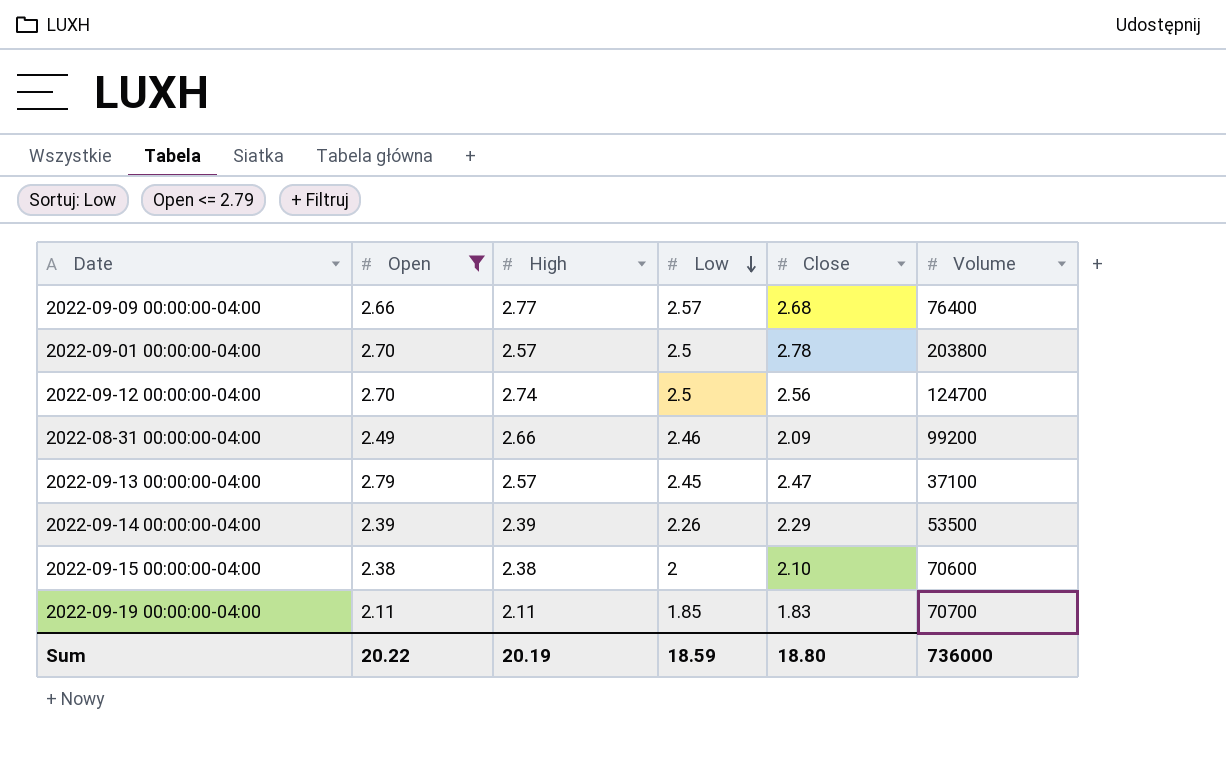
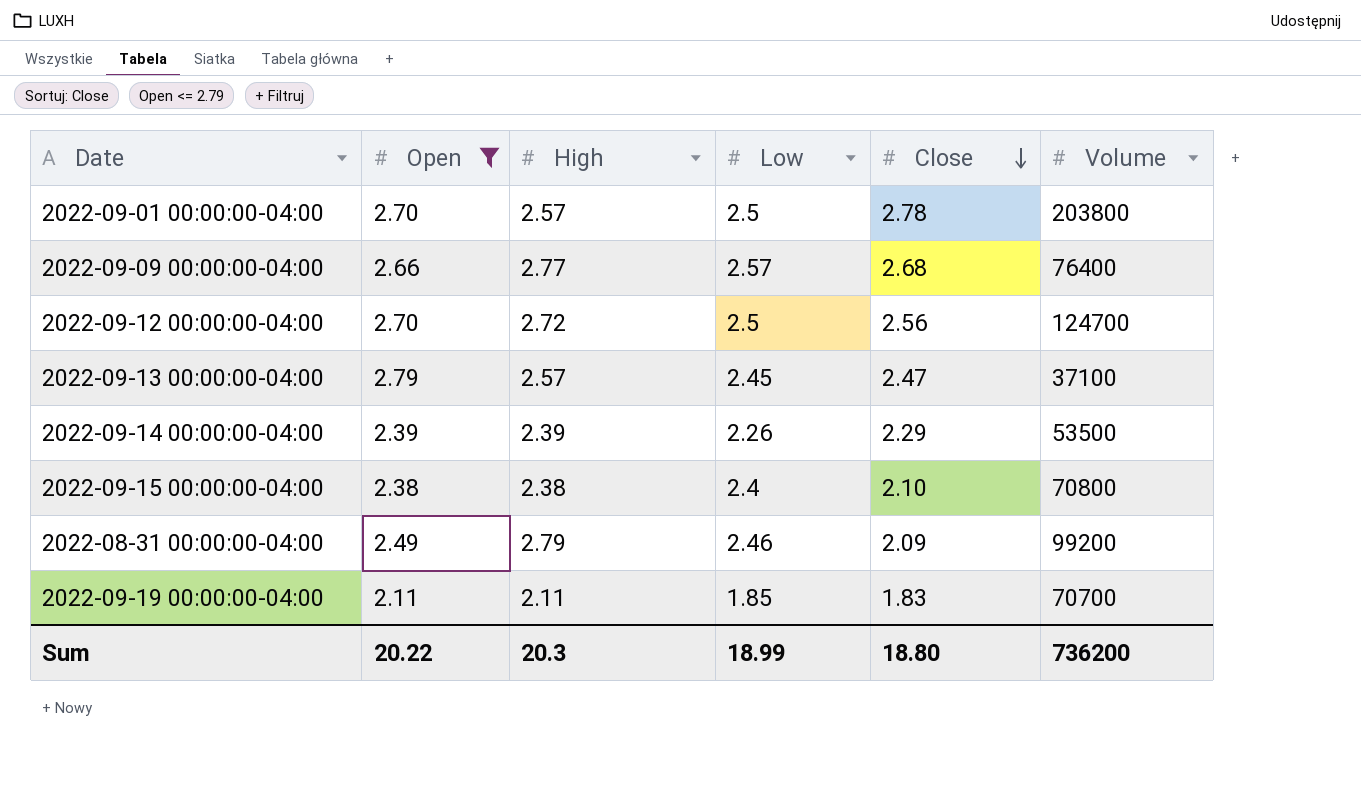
row order: Low descending -> Close descending
2022-09-12 00:00:00-04:00 | High: 2.74 -> 2.72
2022-09-15 00:00:00-04:00 | Low: 2 -> 2.4
2022-09-15 00:00:00-04:00 | Volume: 70600 -> 70800
2022-08-31 00:00:00-04:00 | High: 2.66 -> 2.79
Sum | High: 20.19 -> 20.3
Sum | Low: 18.59 -> 18.99
Sum | Volume: 736000 -> 736200

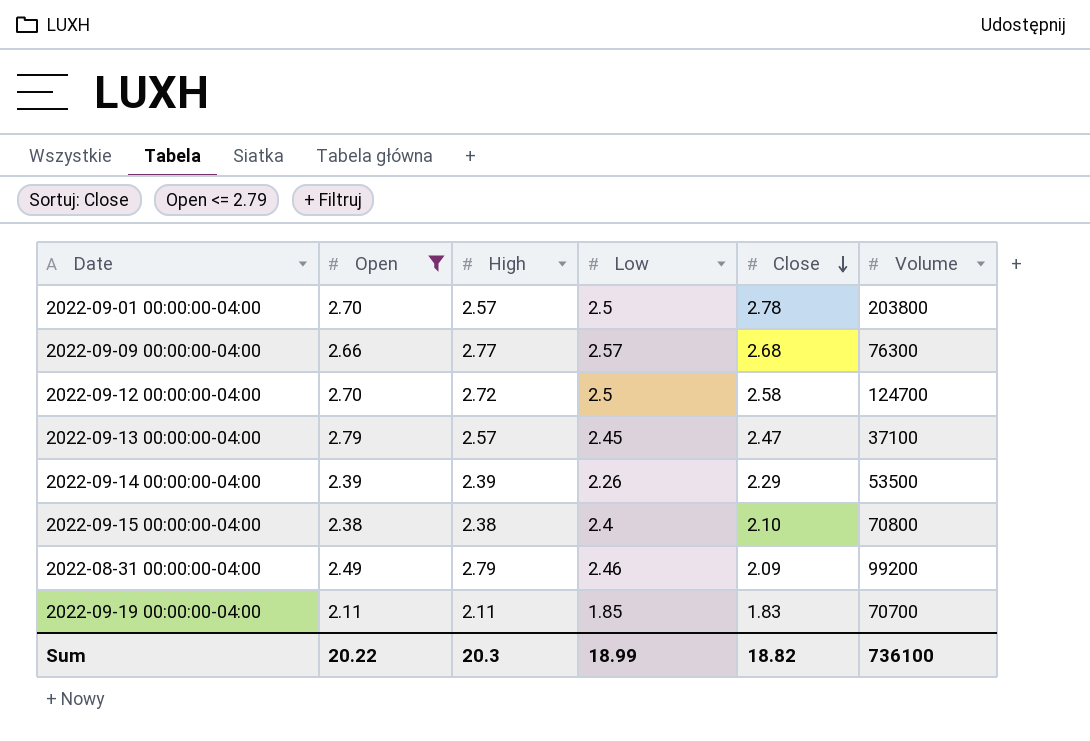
2022-09-09 00:00:00-04:00 | Volume: 76400 -> 76300
2022-09-12 00:00:00-04:00 | Close: 2.56 -> 2.58
Sum | Close: 18.80 -> 18.82
Sum | Volume: 736200 -> 736100

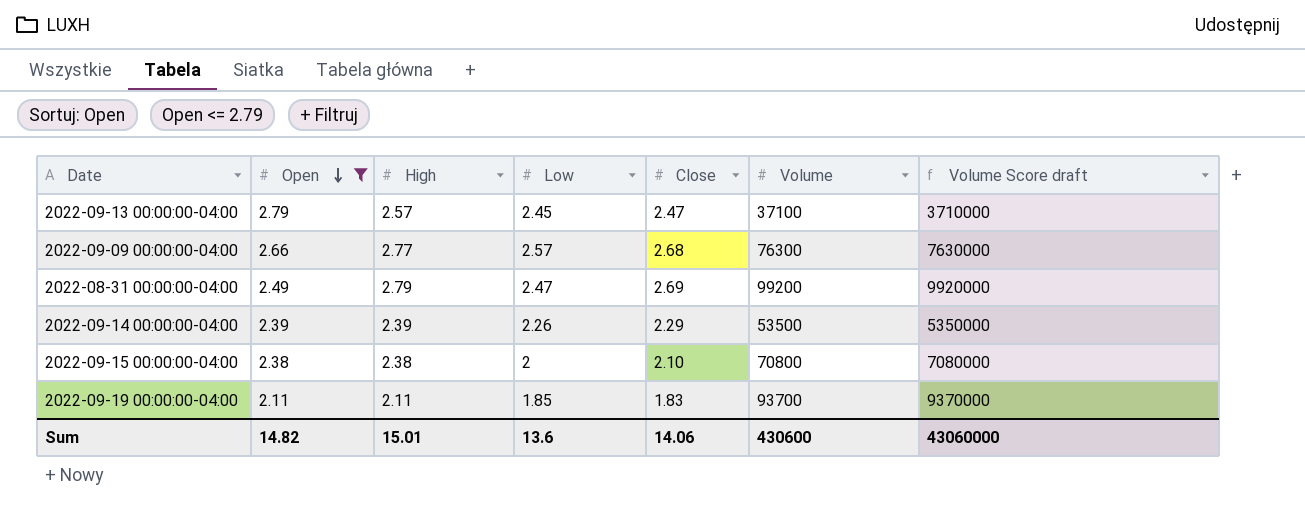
row order: Close descending -> Open descending
column Volume Score draft | formula: none -> [Volume] * 100
row 2022-09-01 00:00:00-04:00: 2.70 | 2.57 | 2.5 | 2.78 | 203800 -> none
row 2022-09-12 00:00:00-04:00: 2.70 | 2.72 | 2.5 | 2.58 | 124700 -> none
2022-08-31 00:00:00-04:00 | Low: 2.46 -> 2.47
2022-08-31 00:00:00-04:00 | Close: 2.09 -> 2.69
2022-09-15 00:00:00-04:00 | Low: 2.4 -> 2
2022-09-19 00:00:00-04:00 | Volume: 70700 -> 93700
Sum | Open: 20.22 -> 14.82
Sum | High: 20.3 -> 15.01
Sum | Low: 18.99 -> 13.6
Sum | Close: 18.82 -> 14.06
Sum | Volume: 736100 -> 430600

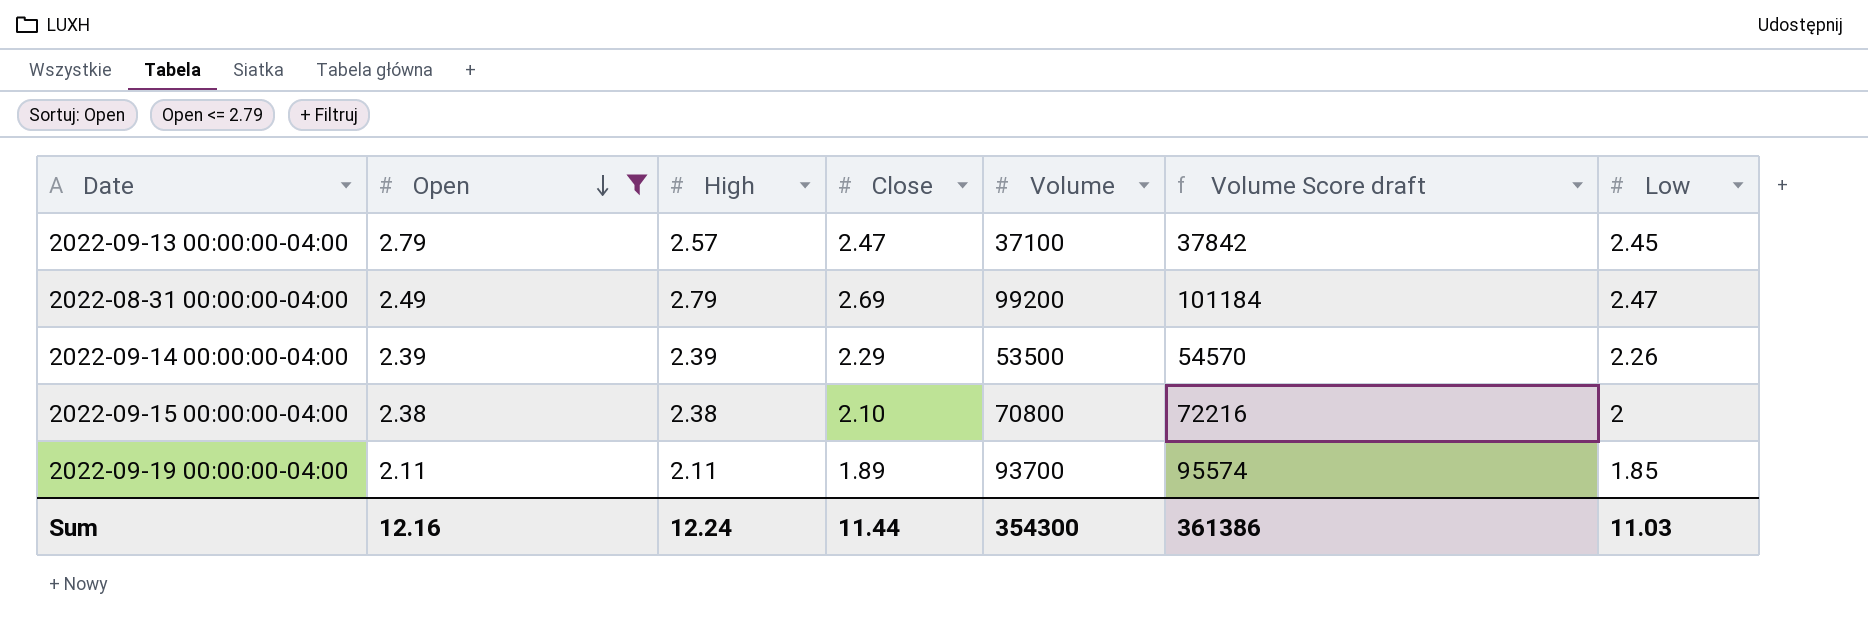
column Volume Score draft | formula: [Volume] * 100 -> [Volume] * 1.02
column Low | position: 4 -> 7
row 2022-09-09 00:00:00-04:00: 2.66 | 2.77 | 2.57 | 2.68 | 76300 | 7630000 -> none
2022-09-19 00:00:00-04:00 | Close: 1.83 -> 1.89
Sum | Open: 14.82 -> 12.16
Sum | High: 15.01 -> 12.24
Sum | Close: 14.06 -> 11.44
Sum | Volume: 430600 -> 354300
Sum | Volume Score draft: 43060000 -> 361386
Sum | Low: 13.6 -> 11.03

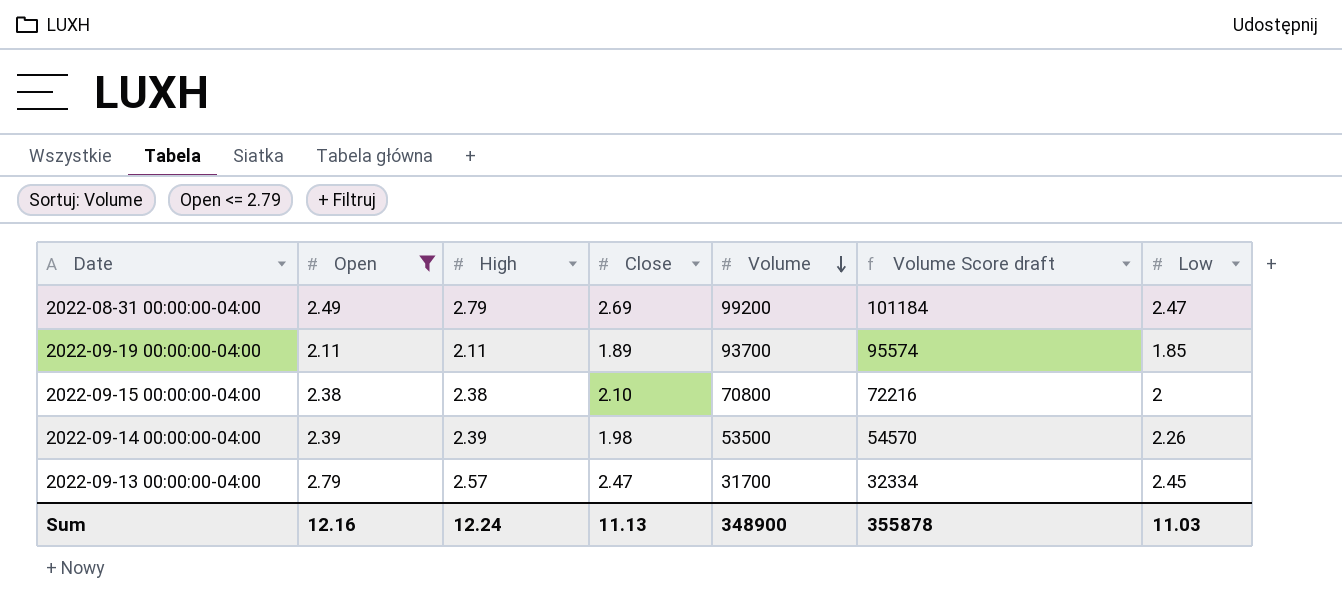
row order: Open descending -> Volume descending
2022-09-14 00:00:00-04:00 | Close: 2.29 -> 1.98
2022-09-13 00:00:00-04:00 | Volume: 37100 -> 31700
2022-09-13 00:00:00-04:00 | Volume Score draft: 37842 -> 32334
Sum | Close: 11.44 -> 11.13
Sum | Volume: 354300 -> 348900
Sum | Volume Score draft: 361386 -> 355878

